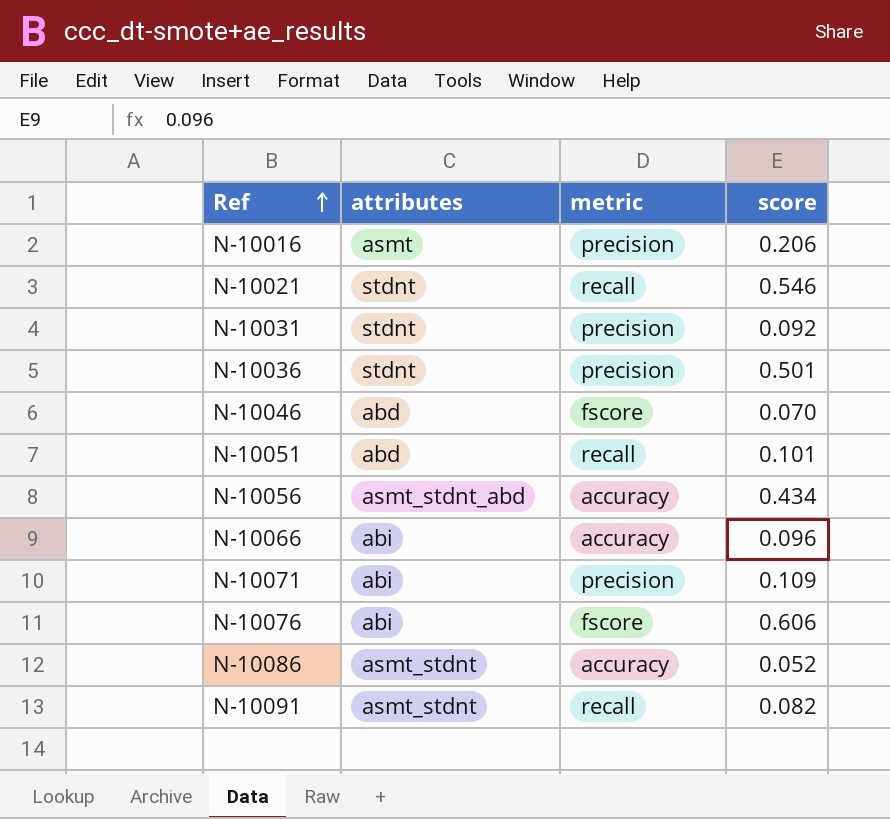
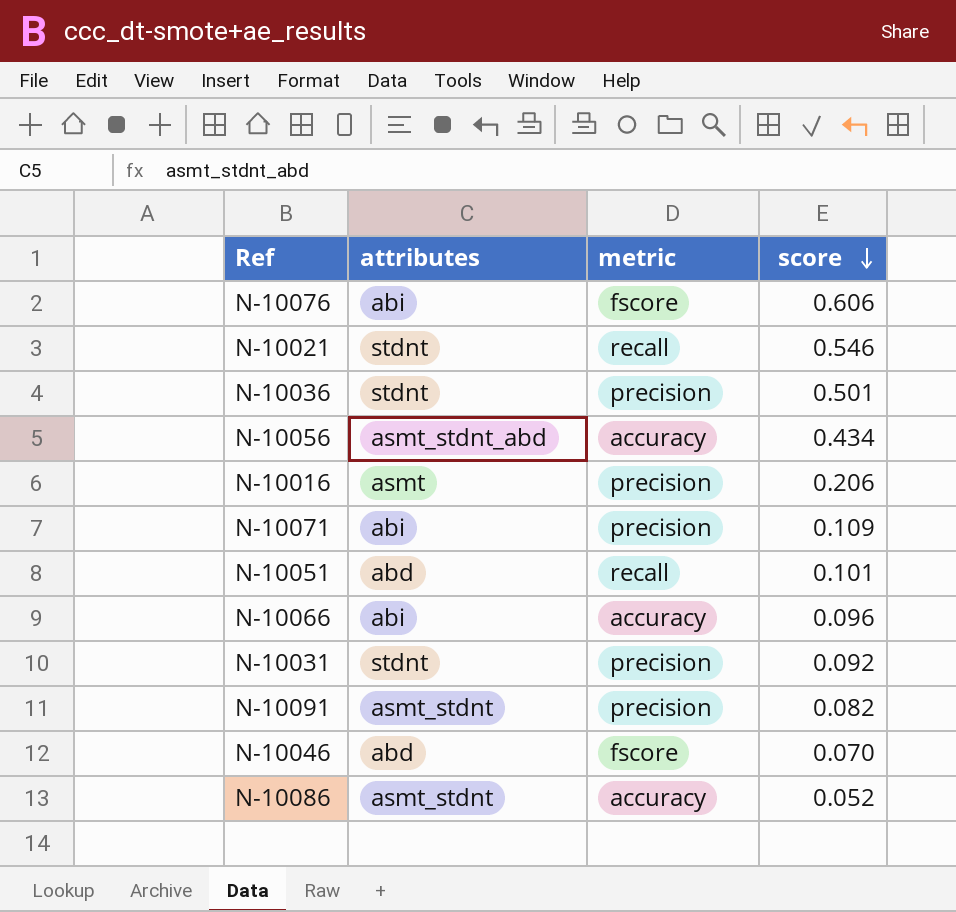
row order: Ref ascending -> score descending
N-10091 | metric: recall -> precision

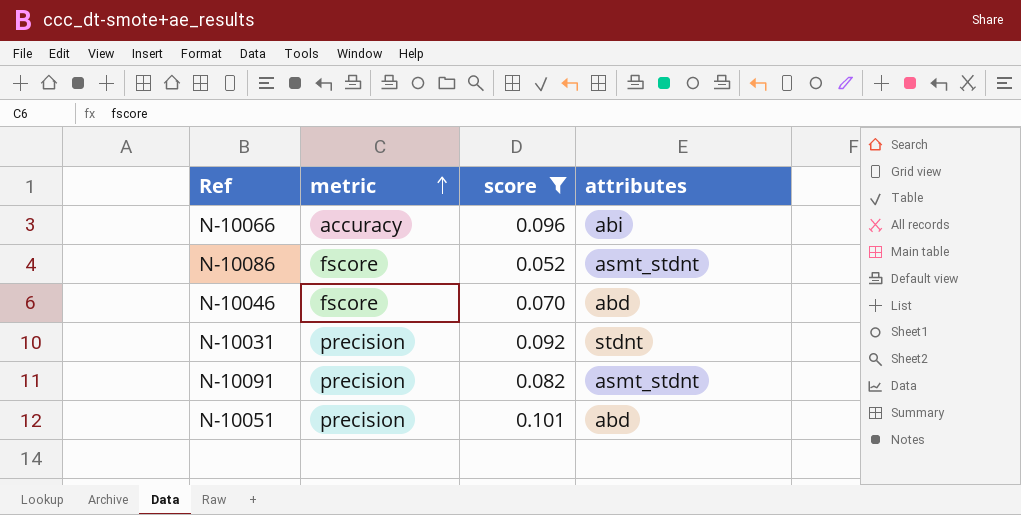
filter: none -> score <= 0.101
row order: score descending -> metric ascending
column attributes | position: 2 -> 4
N-10086 | metric: accuracy -> fscore
N-10051 | metric: recall -> precision

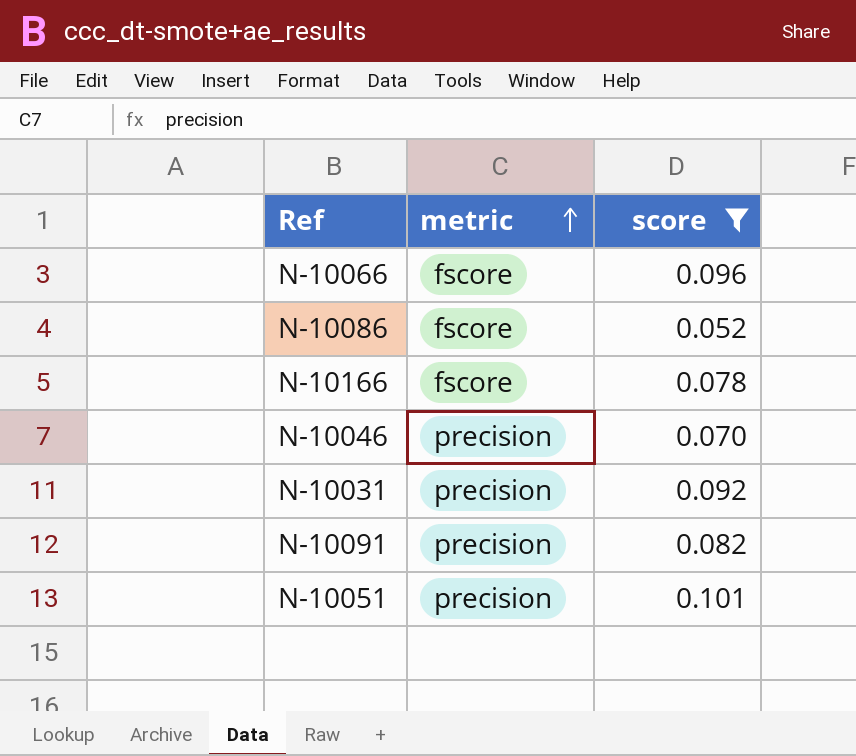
column attributes | position: 4 -> none
N-10066 | metric: accuracy -> fscore
row N-10166: none -> fscore | 0.078
N-10046 | metric: fscore -> precision

